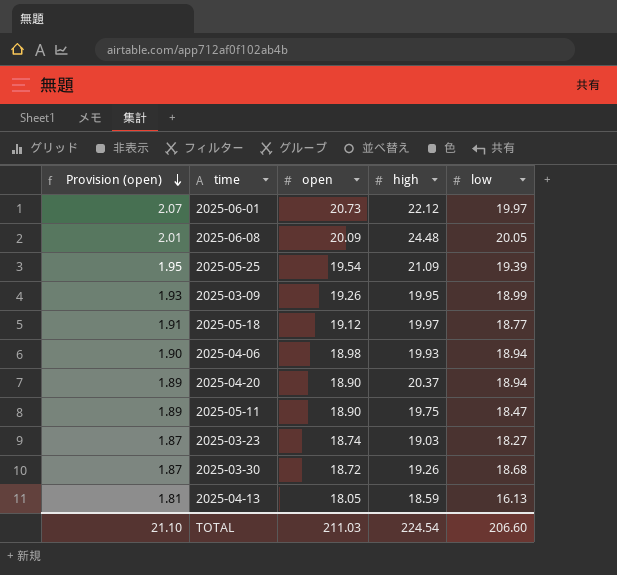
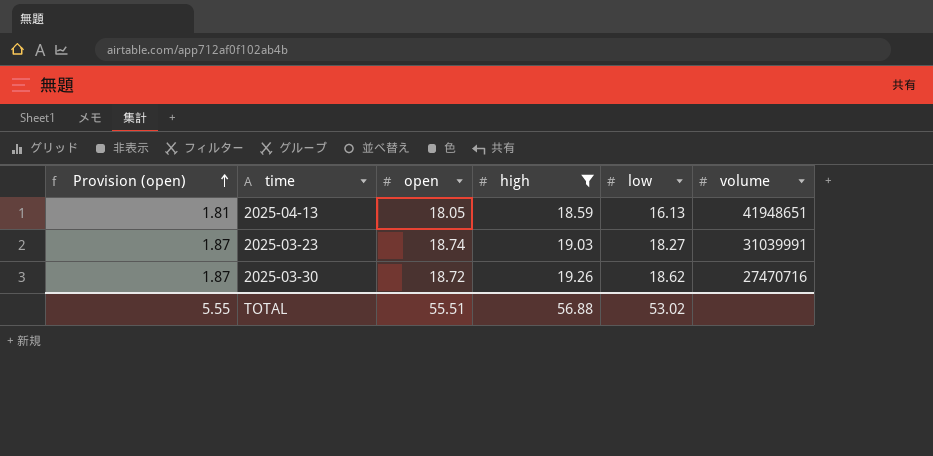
filter: none -> high <= 19.26
row order: Provision (open) descending -> Provision (open) ascending
column volume | position: none -> 6
2025-03-30 | low: 18.68 -> 18.62
TOTAL | Provision (open): 21.10 -> 5.55
TOTAL | open: 211.03 -> 55.51
TOTAL | high: 224.54 -> 56.88
TOTAL | low: 206.60 -> 53.02

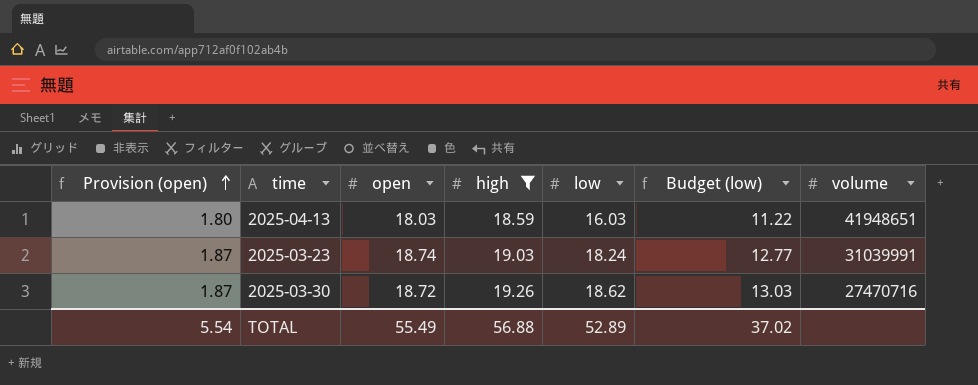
column Budget (low) | formula: none -> [low] * 0.7
2025-04-13 | Provision (open): 1.81 -> 1.80
2025-04-13 | open: 18.05 -> 18.03
2025-04-13 | low: 16.13 -> 16.03
2025-03-23 | low: 18.27 -> 18.24
TOTAL | Provision (open): 5.55 -> 5.54
TOTAL | open: 55.51 -> 55.49
TOTAL | low: 53.02 -> 52.89

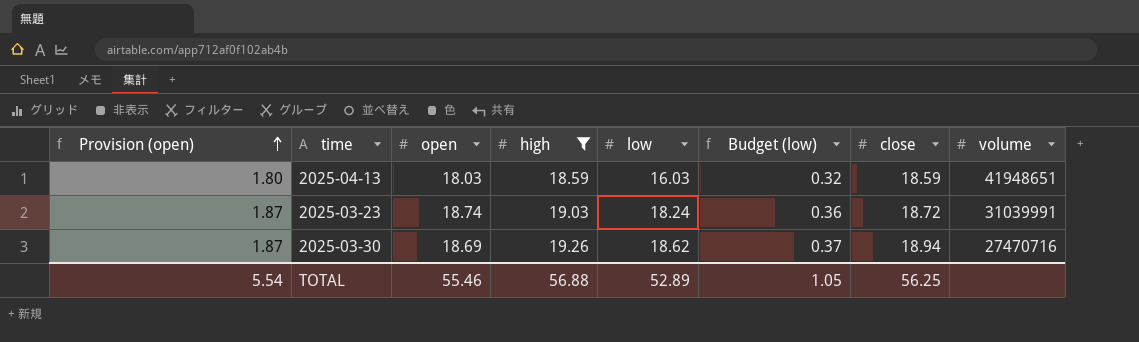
column Budget (low) | formula: [low] * 0.7 -> [low] * 0.02
column close | position: none -> 7
2025-03-30 | open: 18.72 -> 18.69
TOTAL | open: 55.49 -> 55.46
TOTAL | Budget (low): 37.02 -> 1.05

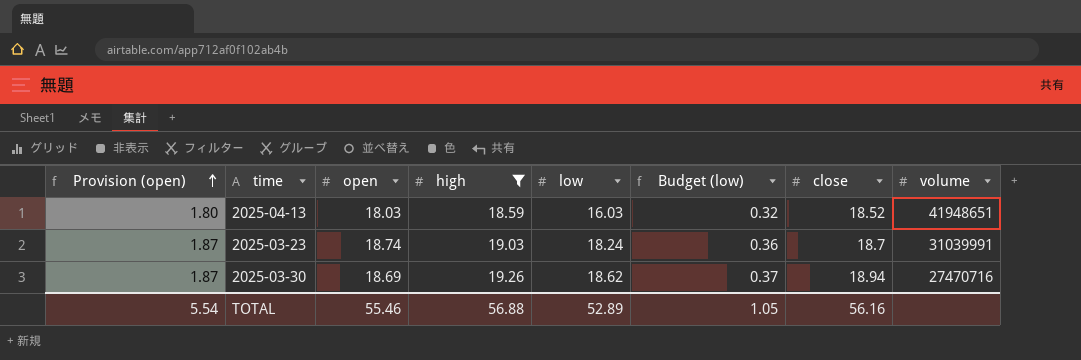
2025-04-13 | close: 18.59 -> 18.52
2025-03-23 | close: 18.72 -> 18.7
TOTAL | close: 56.25 -> 56.16

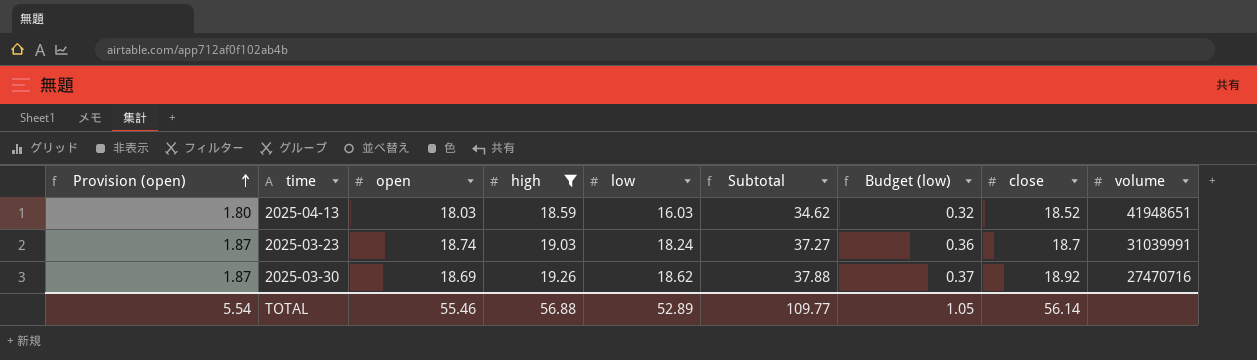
column Subtotal | formula: none -> [high] + [low]
2025-03-30 | close: 18.94 -> 18.92
TOTAL | close: 56.16 -> 56.14

